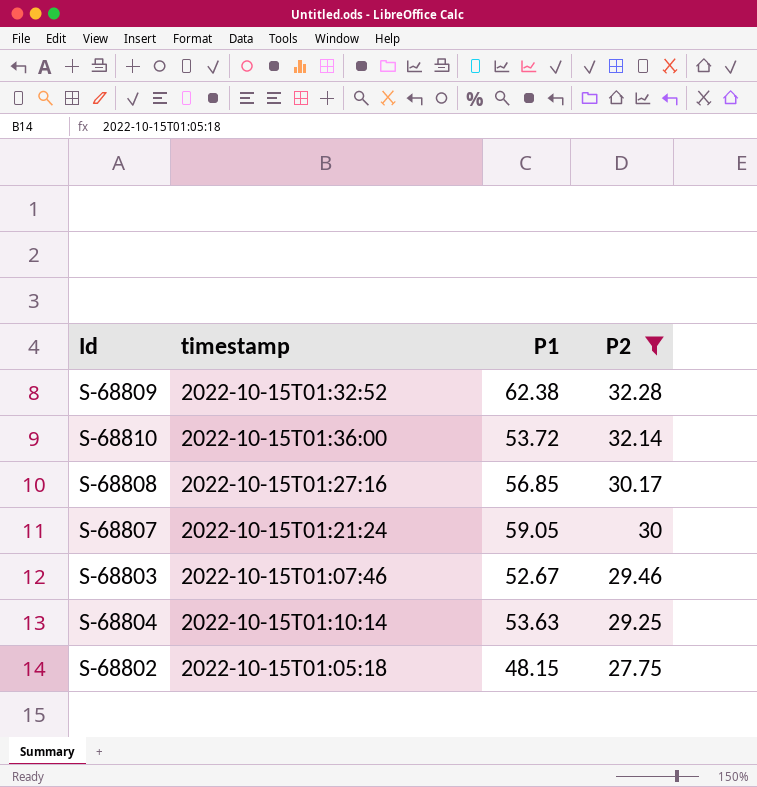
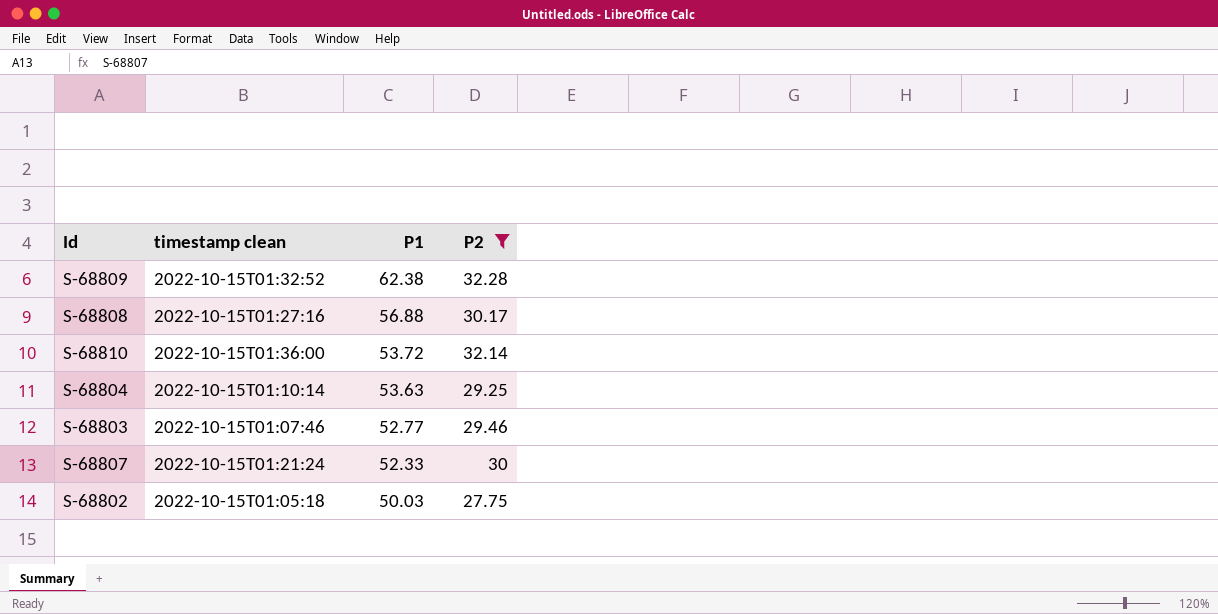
row order: P2 descending -> P1 descending
column name: timestamp -> timestamp clean
S-68808 | P1: 56.85 -> 56.88
S-68803 | P1: 52.67 -> 52.77
S-68807 | P1: 59.05 -> 52.33
S-68802 | P1: 48.15 -> 50.03

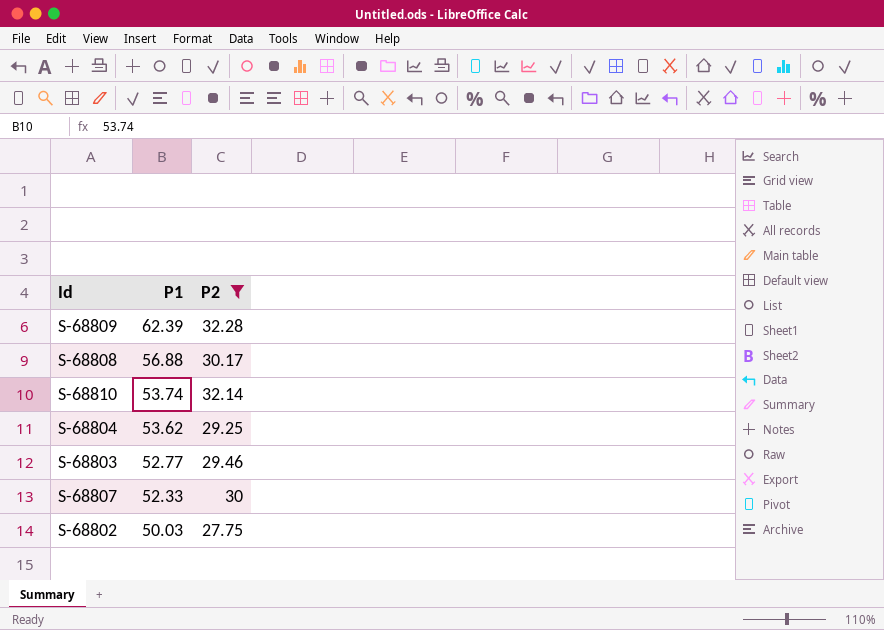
column timestamp clean | position: 2 -> none
S-68809 | P1: 62.38 -> 62.39
S-68810 | P1: 53.72 -> 53.74
S-68804 | P1: 53.63 -> 53.62

